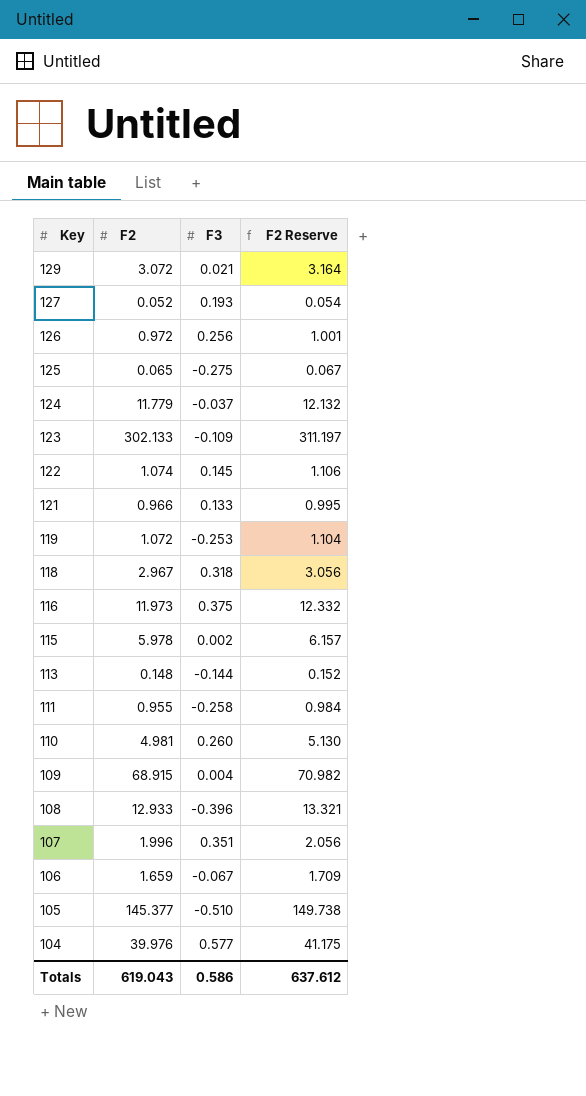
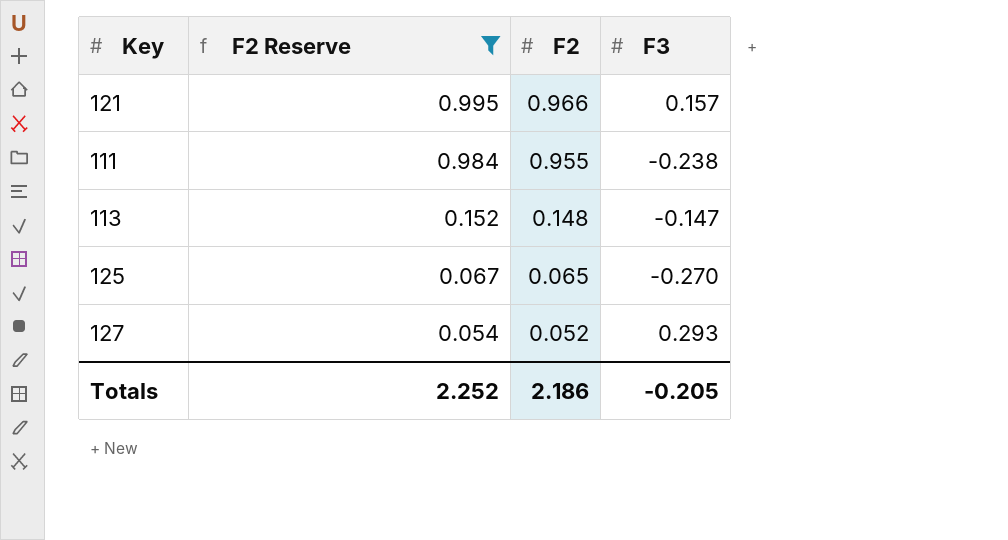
filter: none -> F2 Reserve <= 0.995
row order: Key descending -> F2 Reserve descending
column F2 Reserve | position: 4 -> 2
121 | F3: 0.133 -> 0.157
111 | F3: -0.258 -> -0.238
113 | F3: -0.144 -> -0.147
125 | F3: -0.275 -> -0.270
127 | F3: 0.193 -> 0.293
Totals | F2 Reserve: 637.612 -> 2.252
Totals | F2: 619.043 -> 2.186
Totals | F3: 0.586 -> -0.205

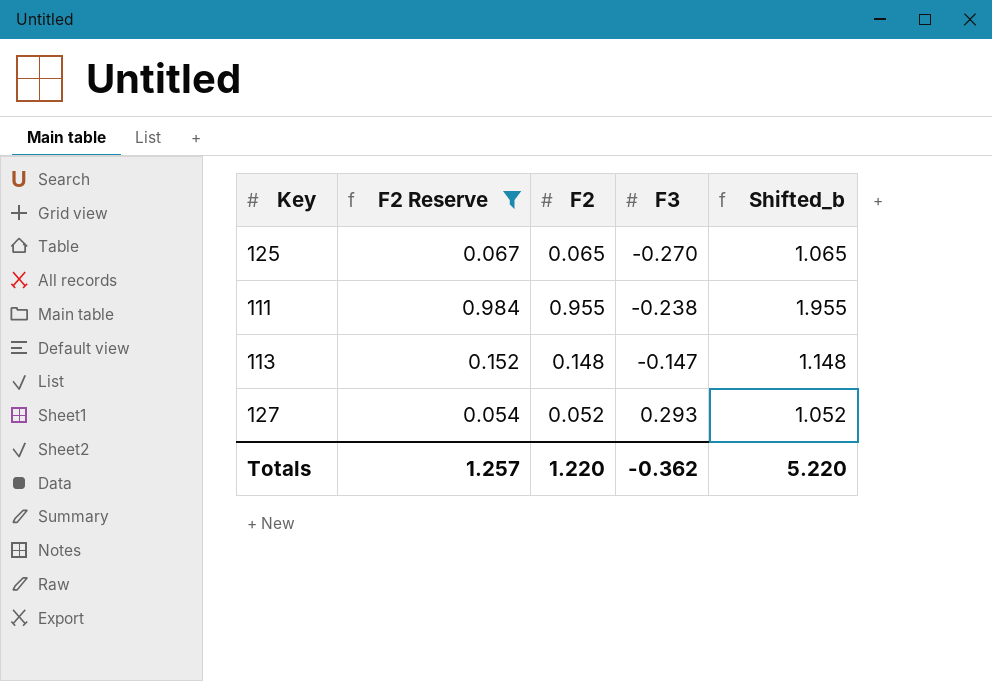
row order: F2 Reserve descending -> F3 ascending
column Shifted_b | formula: none -> [F2] + 1
row 121: 0.995 | 0.966 | 0.157 -> none
Totals | F2 Reserve: 2.252 -> 1.257
Totals | F2: 2.186 -> 1.220
Totals | F3: -0.205 -> -0.362

